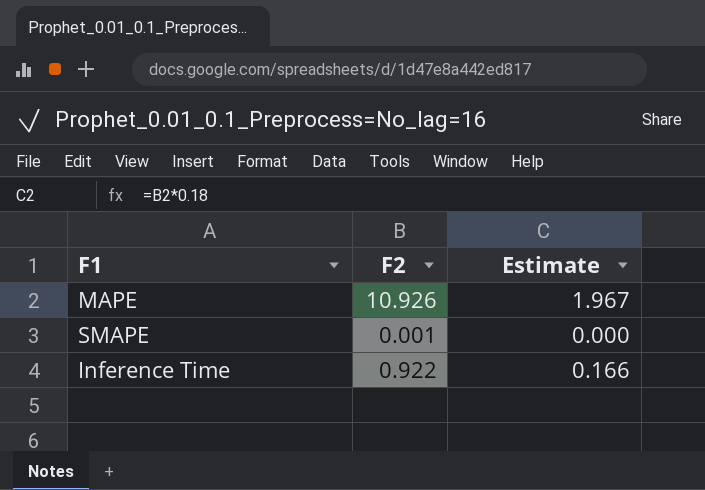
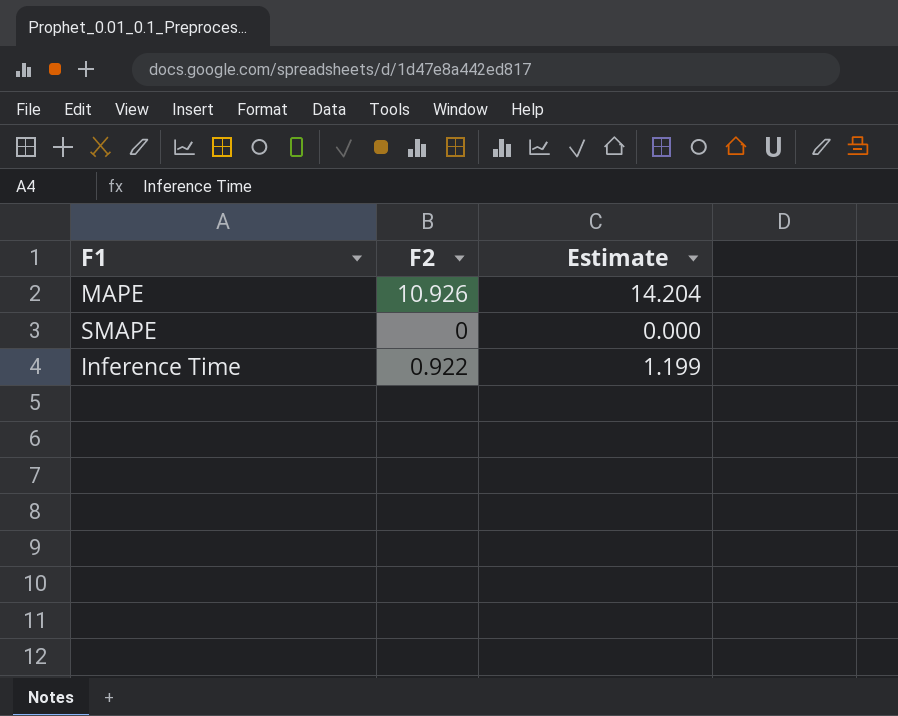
column Estimate | formula: [F2] * 0.18 -> [F2] * 1.3
SMAPE | F2: 0.001 -> 0

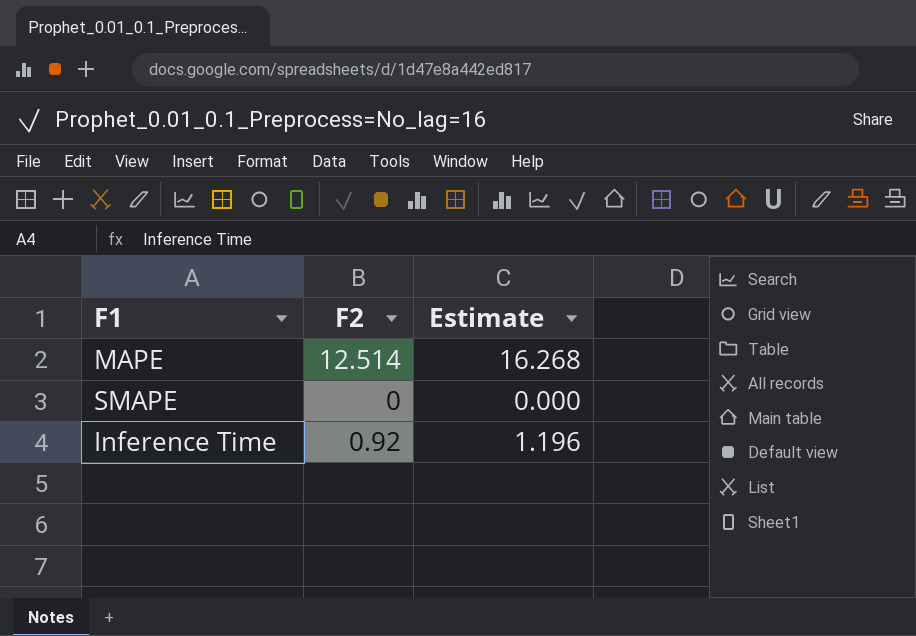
MAPE | F2: 10.926 -> 12.514
MAPE | Estimate: 14.204 -> 16.268
Inference Time | F2: 0.922 -> 0.92
Inference Time | Estimate: 1.199 -> 1.196

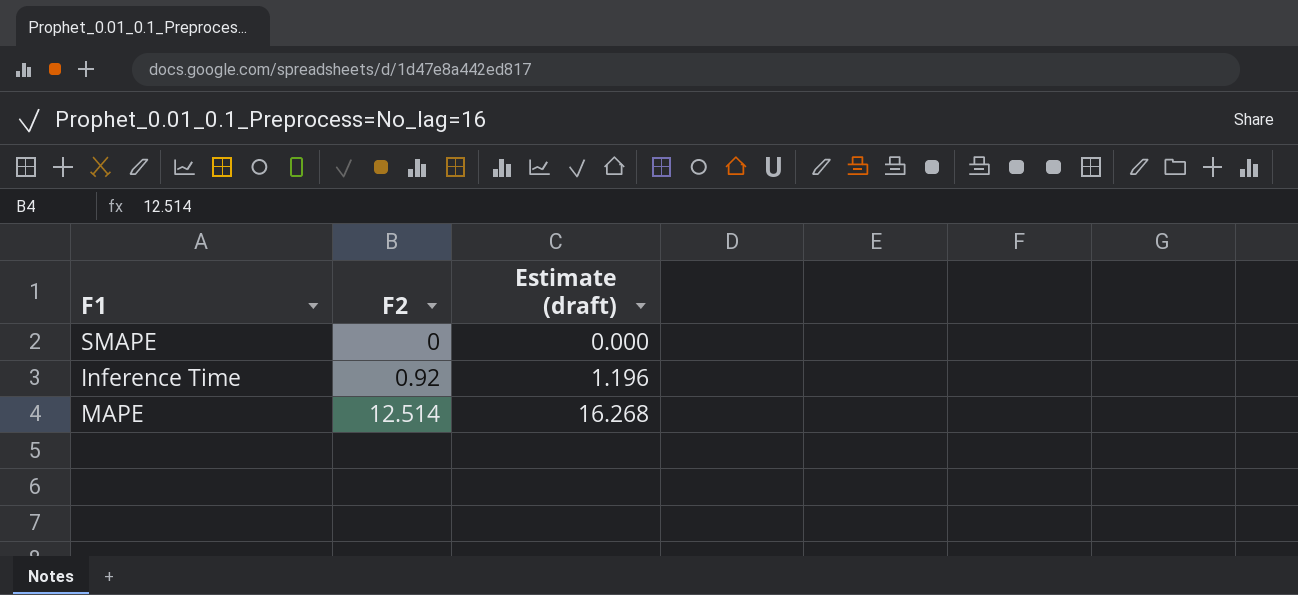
row order: none -> F2 ascending
column name: Estimate -> Estimate (draft)

